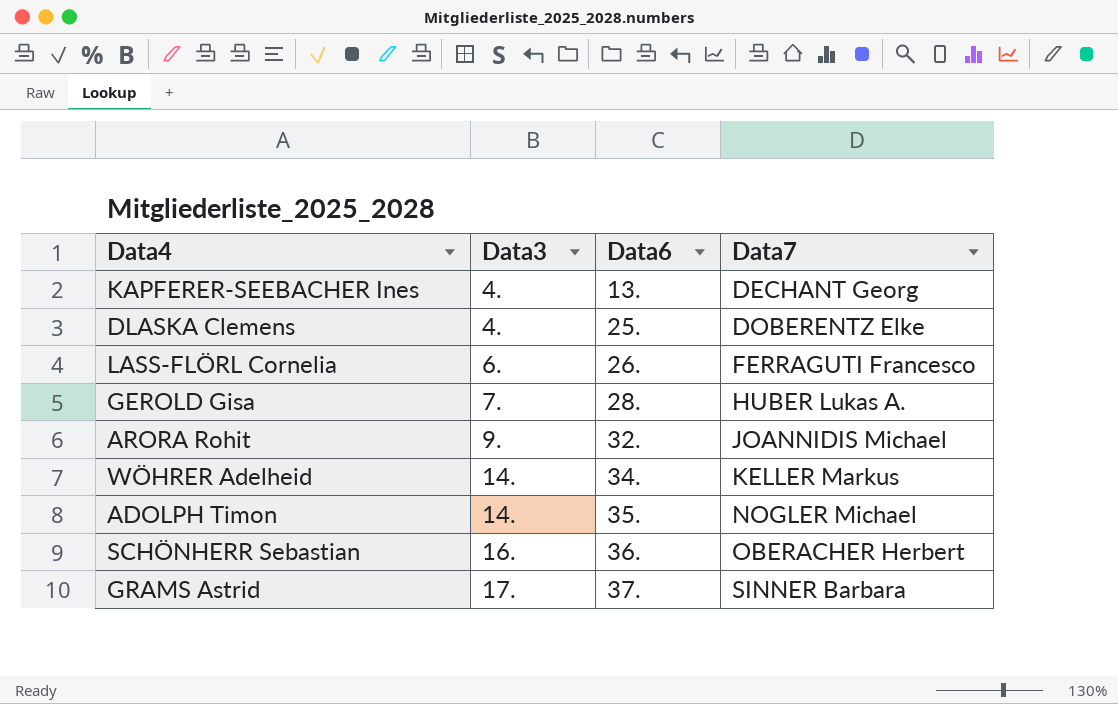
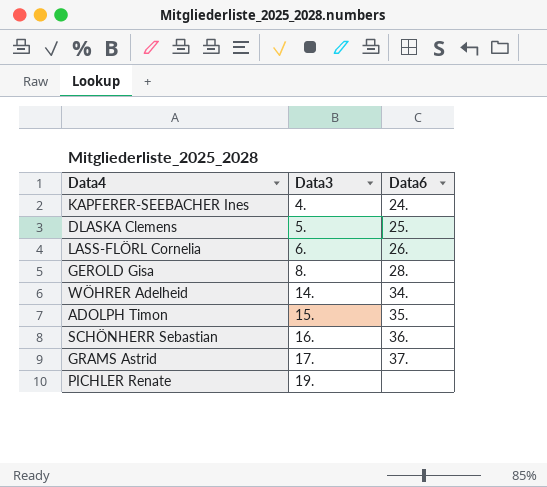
column Data7 | position: 4 -> none
row ARORA Rohit: 9. | 32. | JOANNIDIS Michael -> none
KAPFERER-SEEBACHER Ines | Data6: 13. -> 24.
DLASKA Clemens | Data3: 4. -> 5.
GEROLD Gisa | Data3: 7. -> 8.
ADOLPH Timon | Data3: 14. -> 15.
row PICHLER Renate: none -> 19. | none

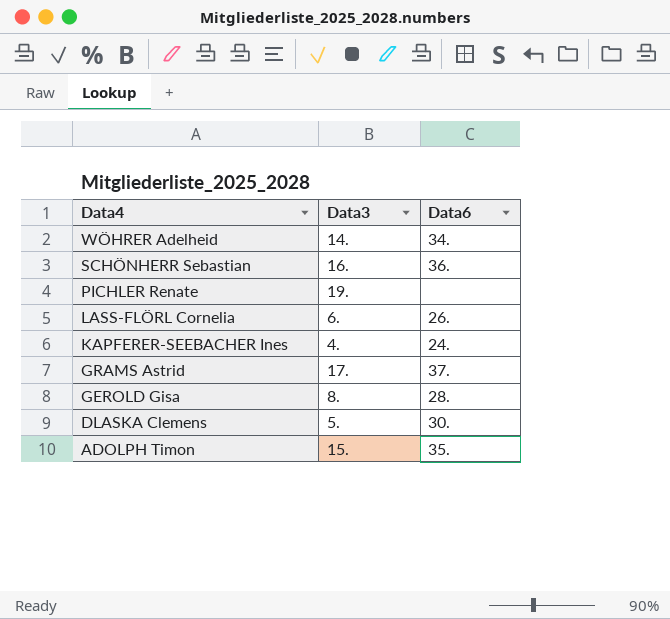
row order: Data3 ascending -> Data4 descending
DLASKA Clemens | Data6: 25. -> 30.

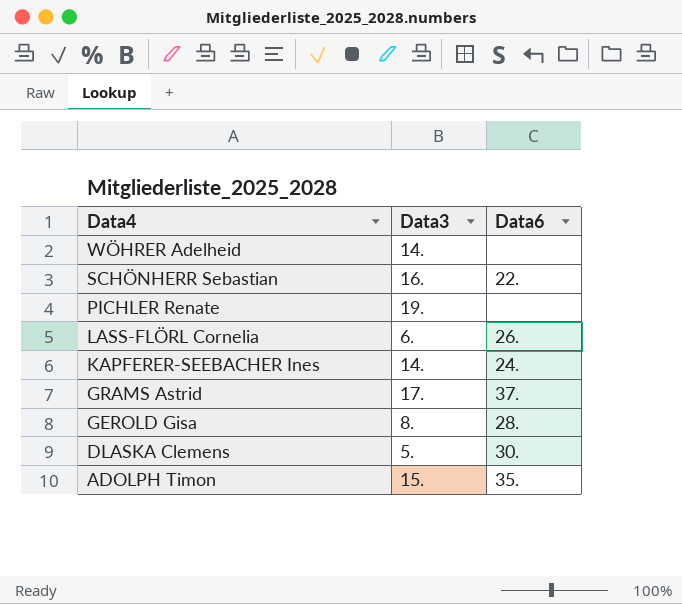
WÖHRER Adelheid | Data6: 34. -> none
SCHÖNHERR Sebastian | Data6: 36. -> 22.
KAPFERER-SEEBACHER Ines | Data3: 4. -> 14.

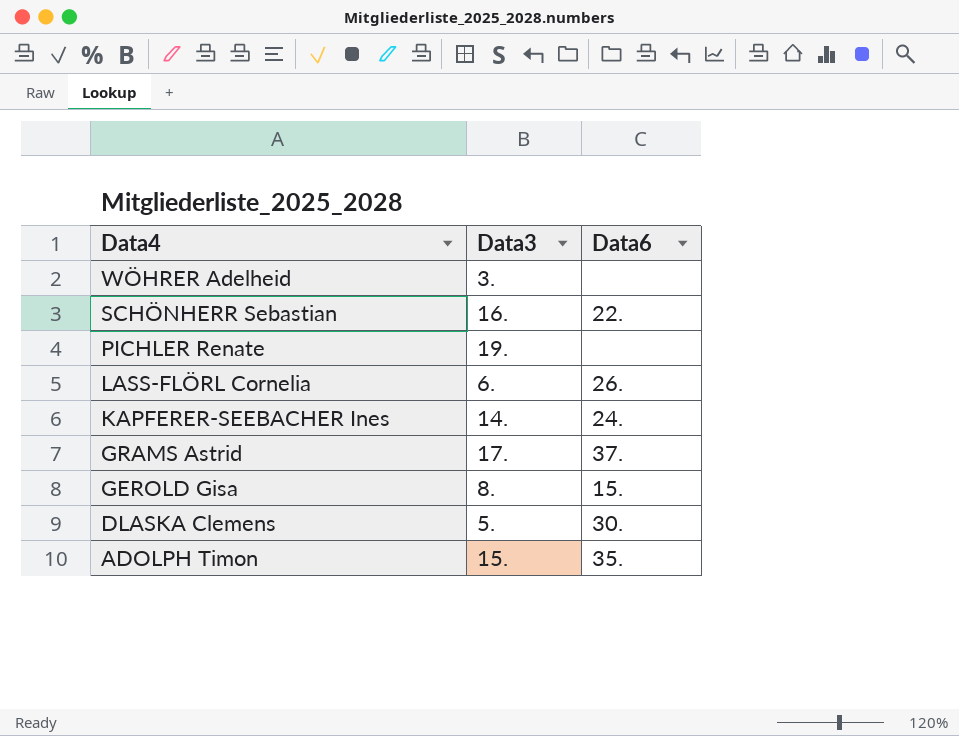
WÖHRER Adelheid | Data3: 14. -> 3.
GEROLD Gisa | Data6: 28. -> 15.

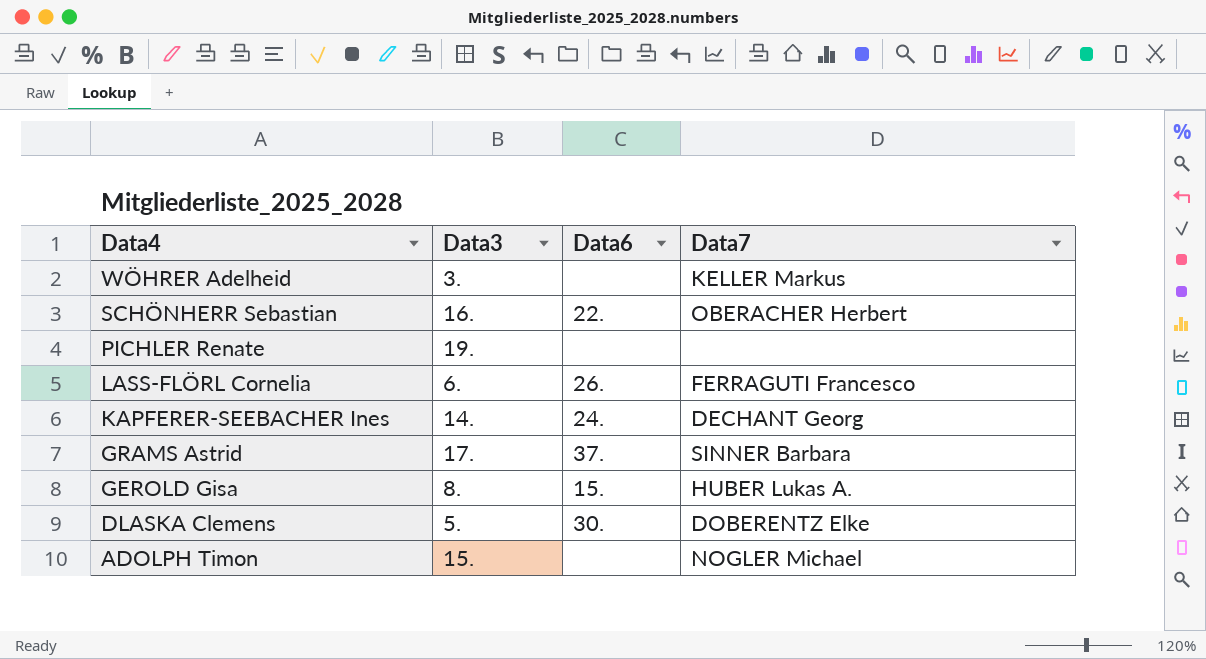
column Data7 | position: none -> 4
ADOLPH Timon | Data6: 35. -> none

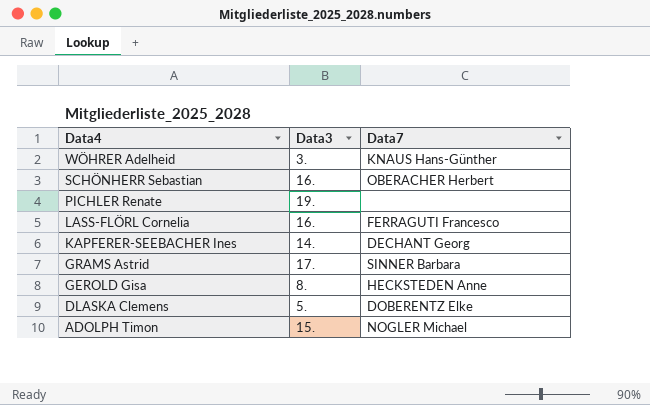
column Data6 | position: 3 -> none
WÖHRER Adelheid | Data7: KELLER Markus -> KNAUS Hans-Günther
LASS-FLÖRL Cornelia | Data3: 6. -> 16.
GEROLD Gisa | Data7: HUBER Lukas A. -> HECKSTEDEN Anne

